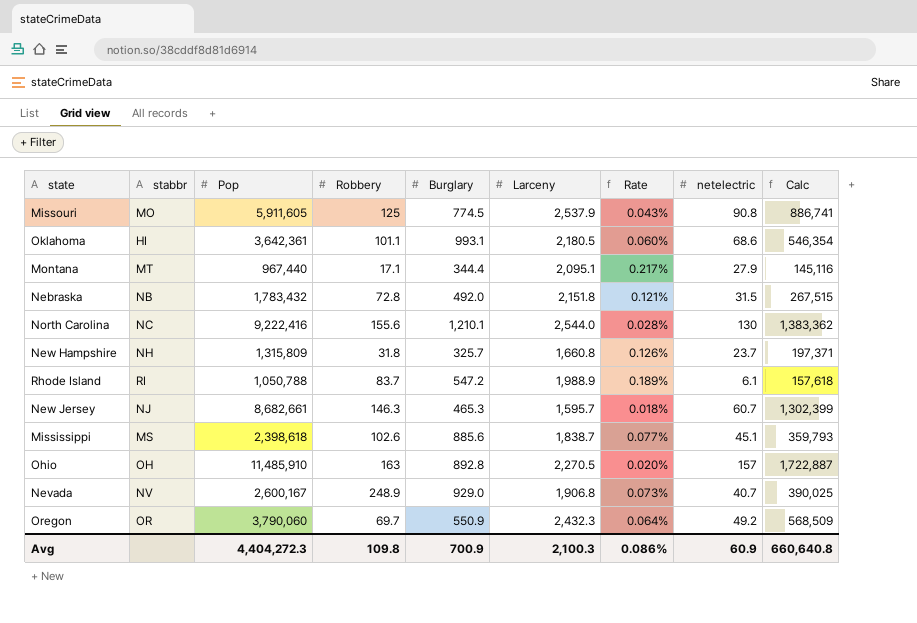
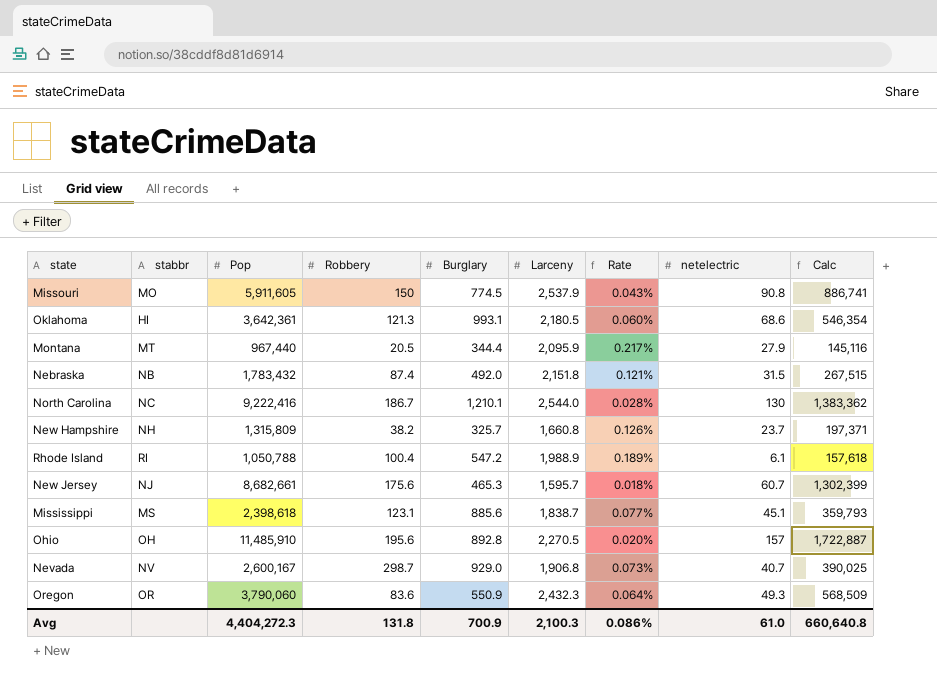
Missouri | Robbery: 125 -> 150
Oklahoma | Robbery: 101.1 -> 121.3
Montana | Robbery: 17.1 -> 20.5
Montana | Larceny: 2,095.1 -> 2,095.9
Nebraska | Robbery: 72.8 -> 87.4
North Carolina | Robbery: 155.6 -> 186.7
New Hampshire | Robbery: 31.8 -> 38.2
Rhode Island | Robbery: 83.7 -> 100.4
New Jersey | Robbery: 146.3 -> 175.6
Mississippi | Robbery: 102.6 -> 123.1
Ohio | Robbery: 163 -> 195.6
Nevada | Robbery: 248.9 -> 298.7
Oregon | Robbery: 69.7 -> 83.6
Oregon | netelectric: 49.2 -> 49.3
Avg | Robbery: 109.8 -> 131.8
Avg | netelectric: 60.9 -> 61.0

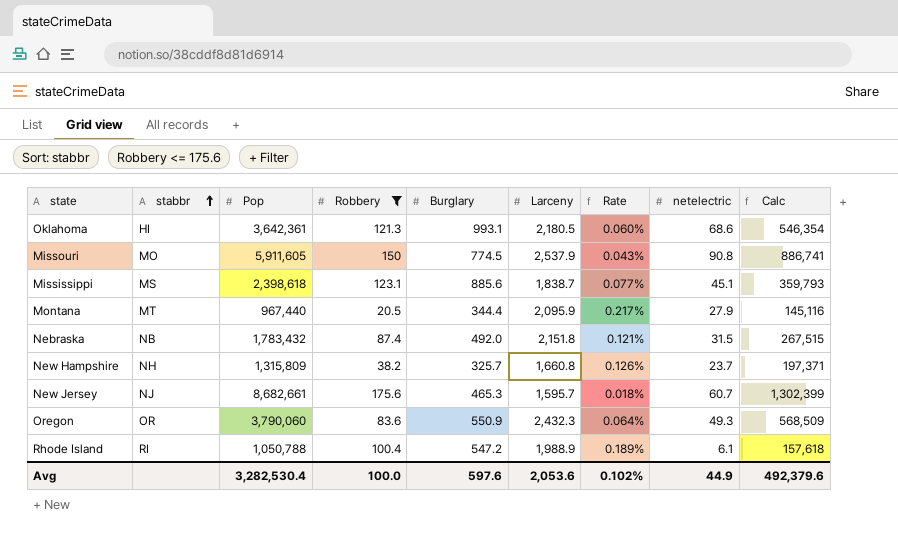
filter: none -> Robbery <= 175.6
row order: none -> stabbr ascending
Avg | Pop: 4,404,272.3 -> 3,282,530.4
Avg | Robbery: 131.8 -> 100.0
Avg | Burglary: 700.9 -> 597.6
Avg | Larceny: 2,100.3 -> 2,053.6
Avg | Rate: 0.086% -> 0.102%
Avg | netelectric: 61.0 -> 44.9
Avg | Calc: 660,640.8 -> 492,379.6

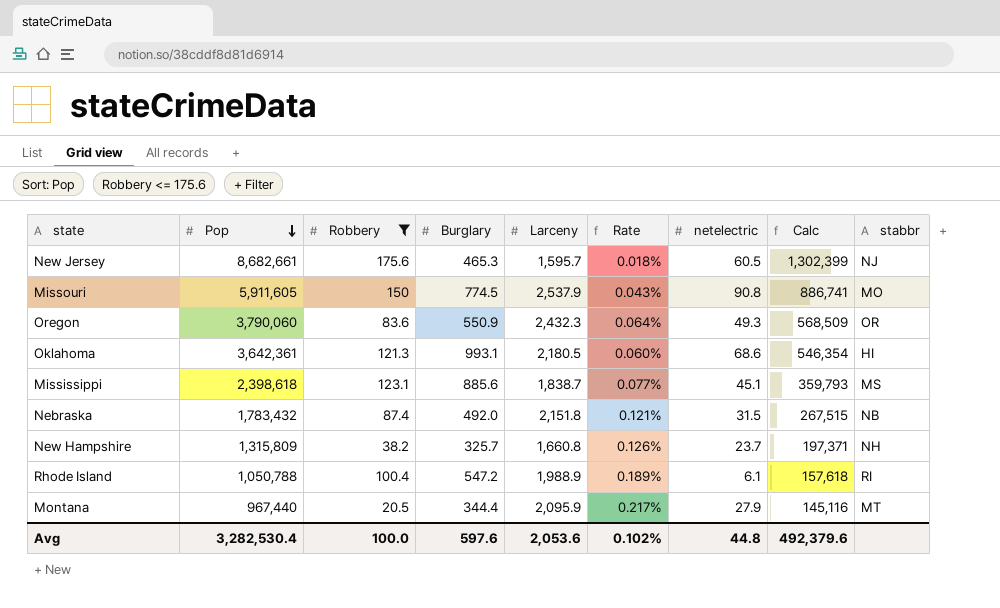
row order: stabbr ascending -> Pop descending
column stabbr | position: 2 -> 9
New Jersey | netelectric: 60.7 -> 60.5
Avg | netelectric: 44.9 -> 44.8

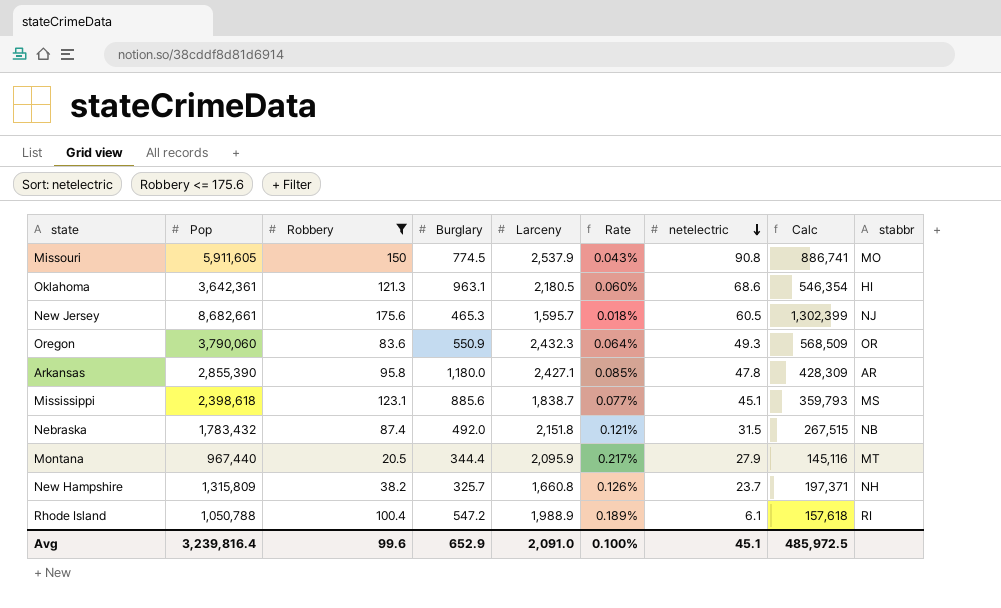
row order: Pop descending -> netelectric descending
Oklahoma | Burglary: 993.1 -> 963.1
row Arkansas: none -> 2,855,390 | 95.8 | 1,180.0 | 2,427.1 | 0.085% | 47.8 | 428,309 | AR
Avg | Pop: 3,282,530.4 -> 3,239,816.4
Avg | Robbery: 100.0 -> 99.6
Avg | Burglary: 597.6 -> 652.9
Avg | Larceny: 2,053.6 -> 2,091.0
Avg | Rate: 0.102% -> 0.100%
Avg | netelectric: 44.8 -> 45.1
Avg | Calc: 492,379.6 -> 485,972.5

